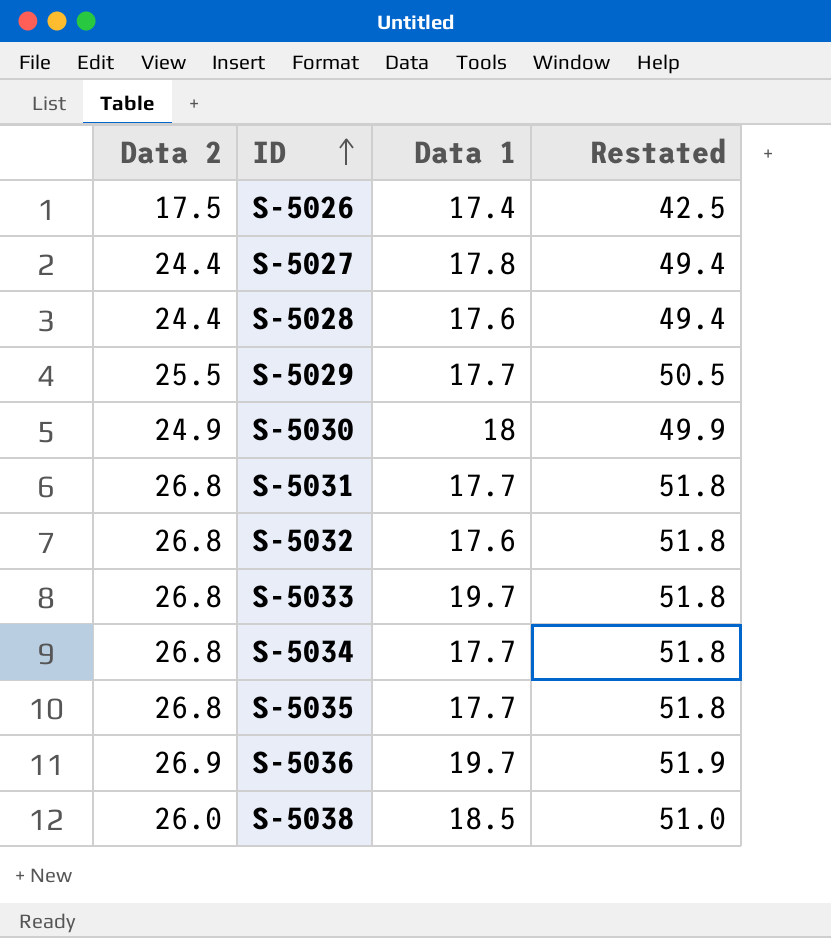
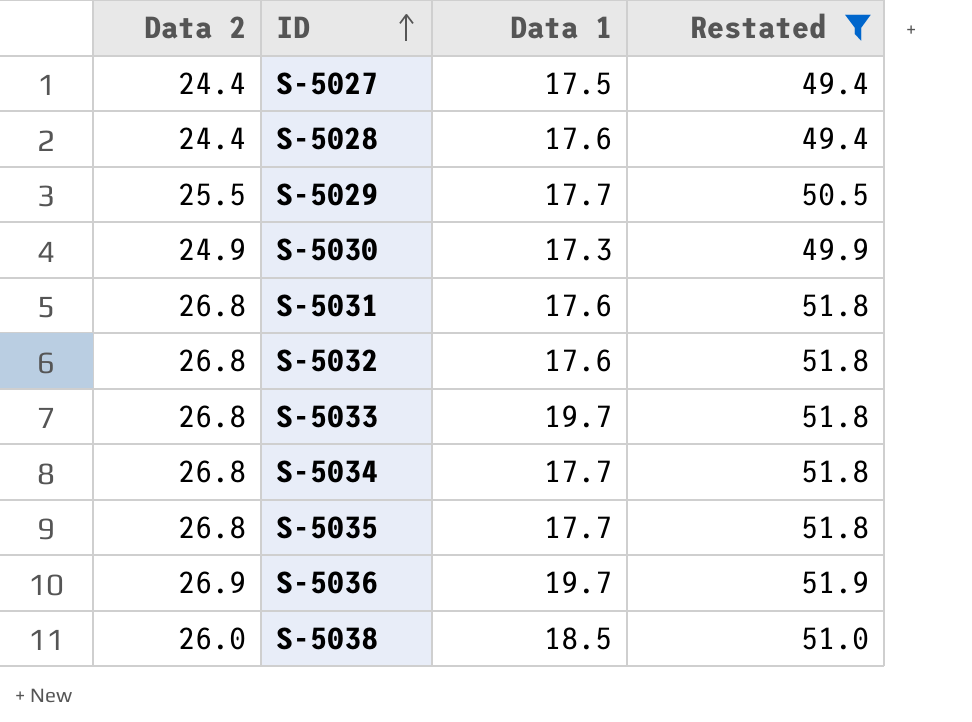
filter: none -> Restated != 42.5
S-5027 | Data 1: 17.8 -> 17.5
S-5030 | Data 1: 18 -> 17.3
S-5031 | Data 1: 17.7 -> 17.6

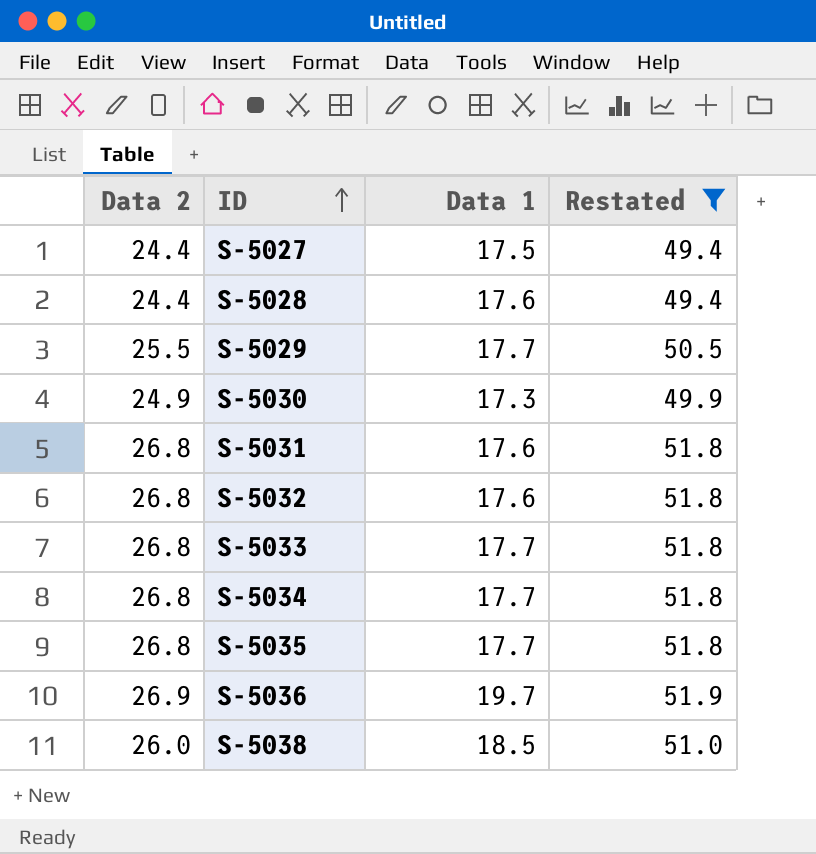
S-5033 | Data 1: 19.7 -> 17.7

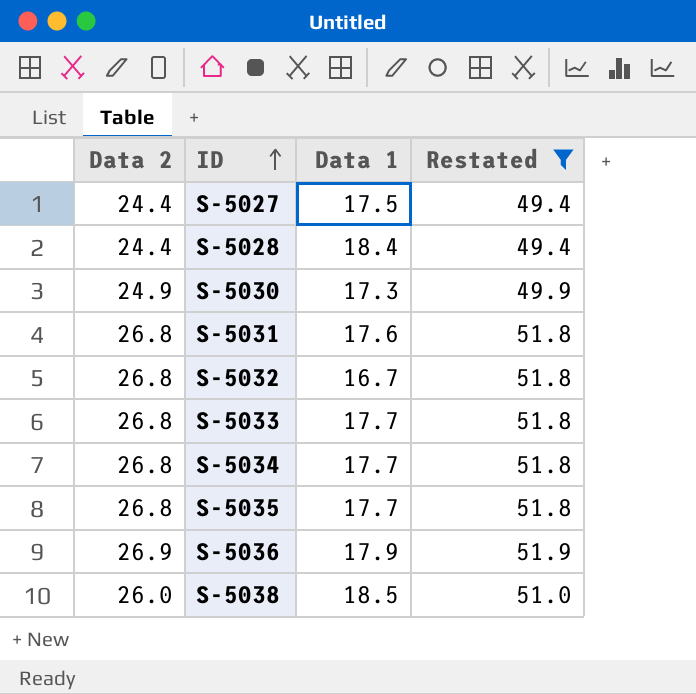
row S-5029: 25.5 | 17.7 | 50.5 -> none
S-5028 | Data 1: 17.6 -> 18.4
S-5032 | Data 1: 17.6 -> 16.7
S-5036 | Data 1: 19.7 -> 17.9

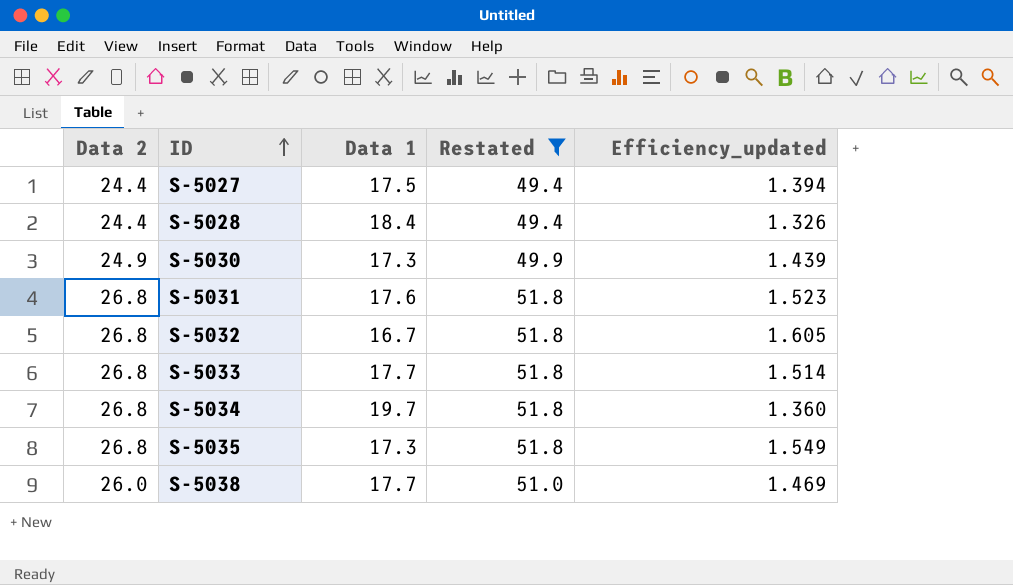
column Efficiency_updated | formula: none -> [Data 2] / [Data 1]
row S-5036: 26.9 | 17.9 | 51.9 -> none
S-5034 | Data 1: 17.7 -> 19.7
S-5035 | Data 1: 17.7 -> 17.3
S-5038 | Data 1: 18.5 -> 17.7

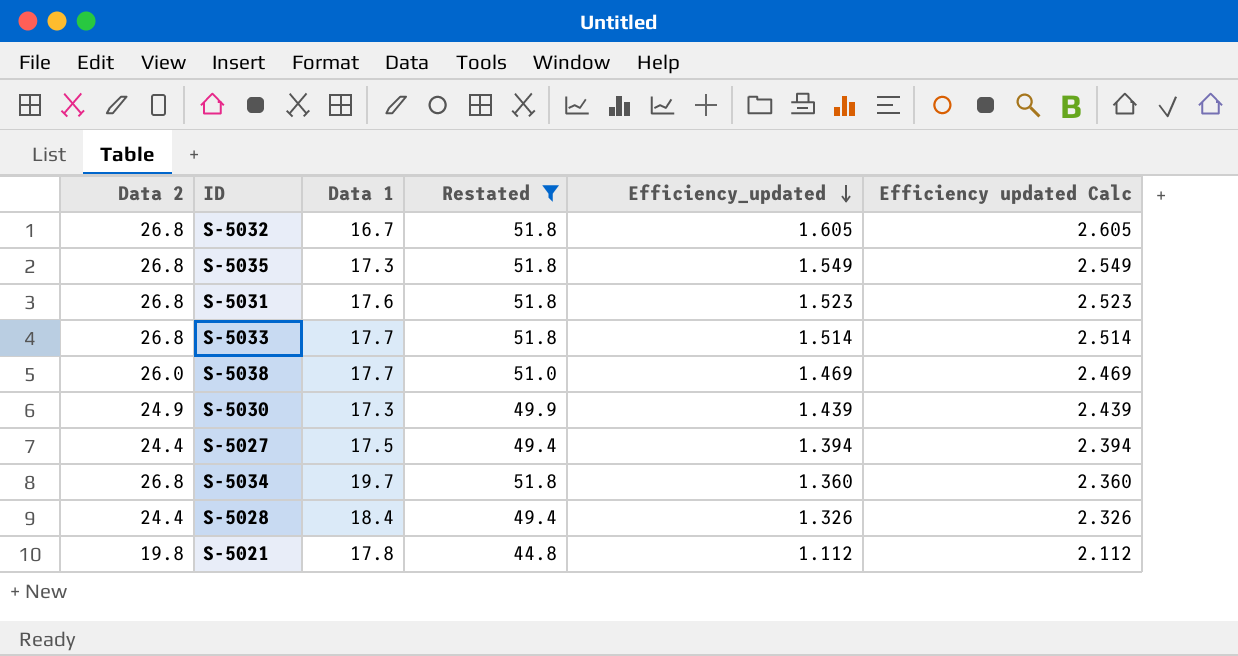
row order: ID ascending -> Efficiency_updated descending
column Efficiency updated Calc | formula: none -> [Efficiency_updated] + 1
row S-5021: none -> 19.8 | 17.8 | 44.8 | 1.112 | 2.112

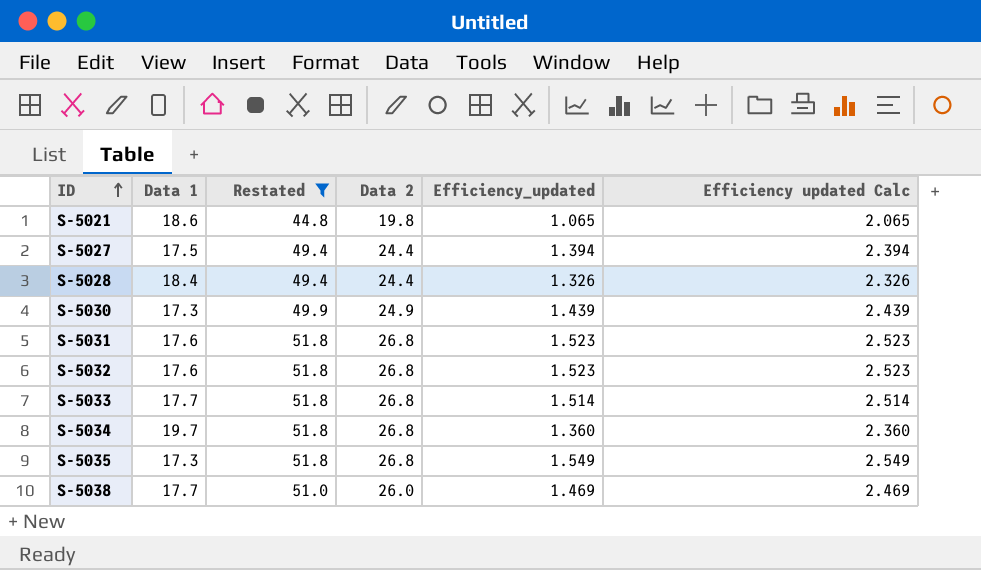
row order: Efficiency_updated descending -> ID ascending
column Data 2 | position: 1 -> 4
S-5021 | Data 1: 17.8 -> 18.6
S-5021 | Efficiency_updated: 1.112 -> 1.065
S-5021 | Efficiency updated Calc: 2.112 -> 2.065
S-5032 | Data 1: 16.7 -> 17.6
S-5032 | Efficiency_updated: 1.605 -> 1.523
S-5032 | Efficiency updated Calc: 2.605 -> 2.523

